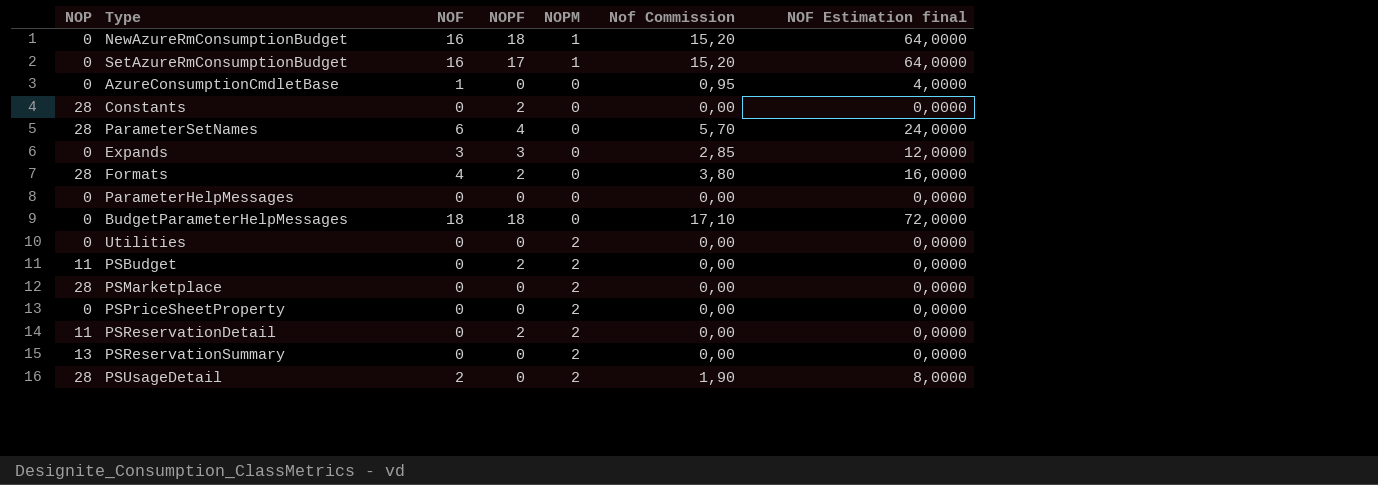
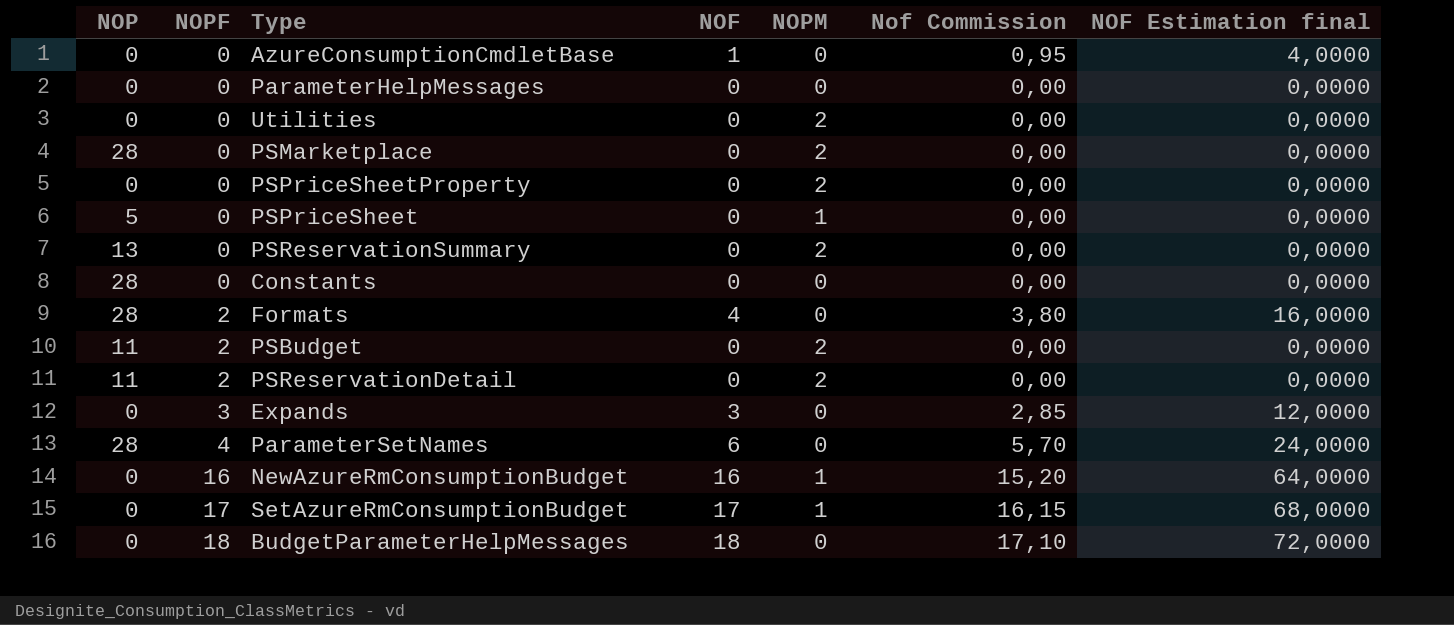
row order: none -> NOPF ascending
column NOPF | position: 4 -> 2
row PSUsageDetail: 28 | 2 | 0 | 2 | 1,90 | 8,0000 -> none
row PSPriceSheet: none -> 5 | 0 | 0 | 1 | 0,00 | 0,0000
Constants | NOPF: 2 -> 0
NewAzureRmConsumptionBudget | NOPF: 18 -> 16
SetAzureRmConsumptionBudget | NOF: 16 -> 17
SetAzureRmConsumptionBudget | Nof Commission: 15,20 -> 16,15
SetAzureRmConsumptionBudget | NOF Estimation final: 64,0000 -> 68,0000

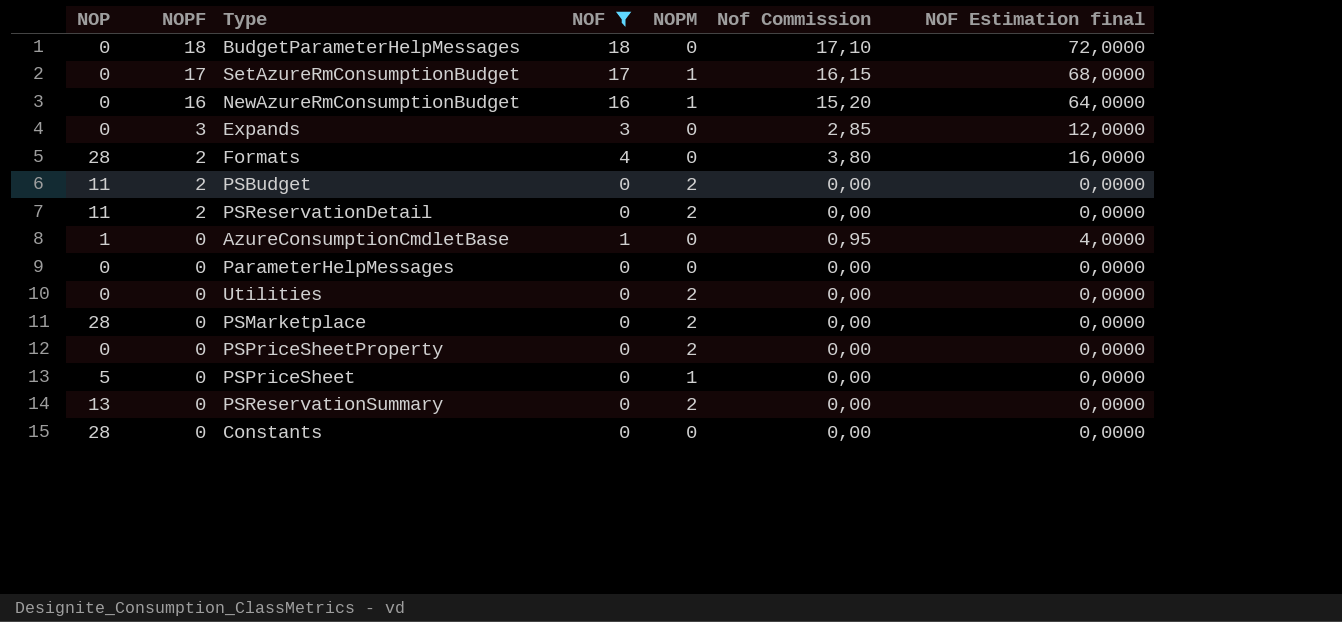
filter: none -> NOF != 6
row order: NOPF ascending -> NOPF descending
AzureConsumptionCmdletBase | NOP: 0 -> 1

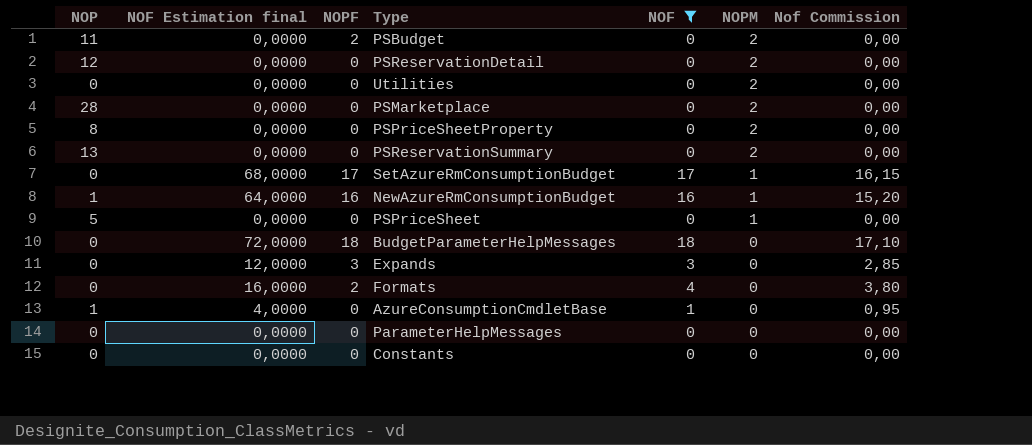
row order: NOPF descending -> NOPM descending
column NOF Estimation final | position: 7 -> 2
PSReservationDetail | NOP: 11 -> 12
PSReservationDetail | NOPF: 2 -> 0
PSPriceSheetProperty | NOP: 0 -> 8
NewAzureRmConsumptionBudget | NOP: 0 -> 1
Formats | NOP: 28 -> 0
Constants | NOP: 28 -> 0

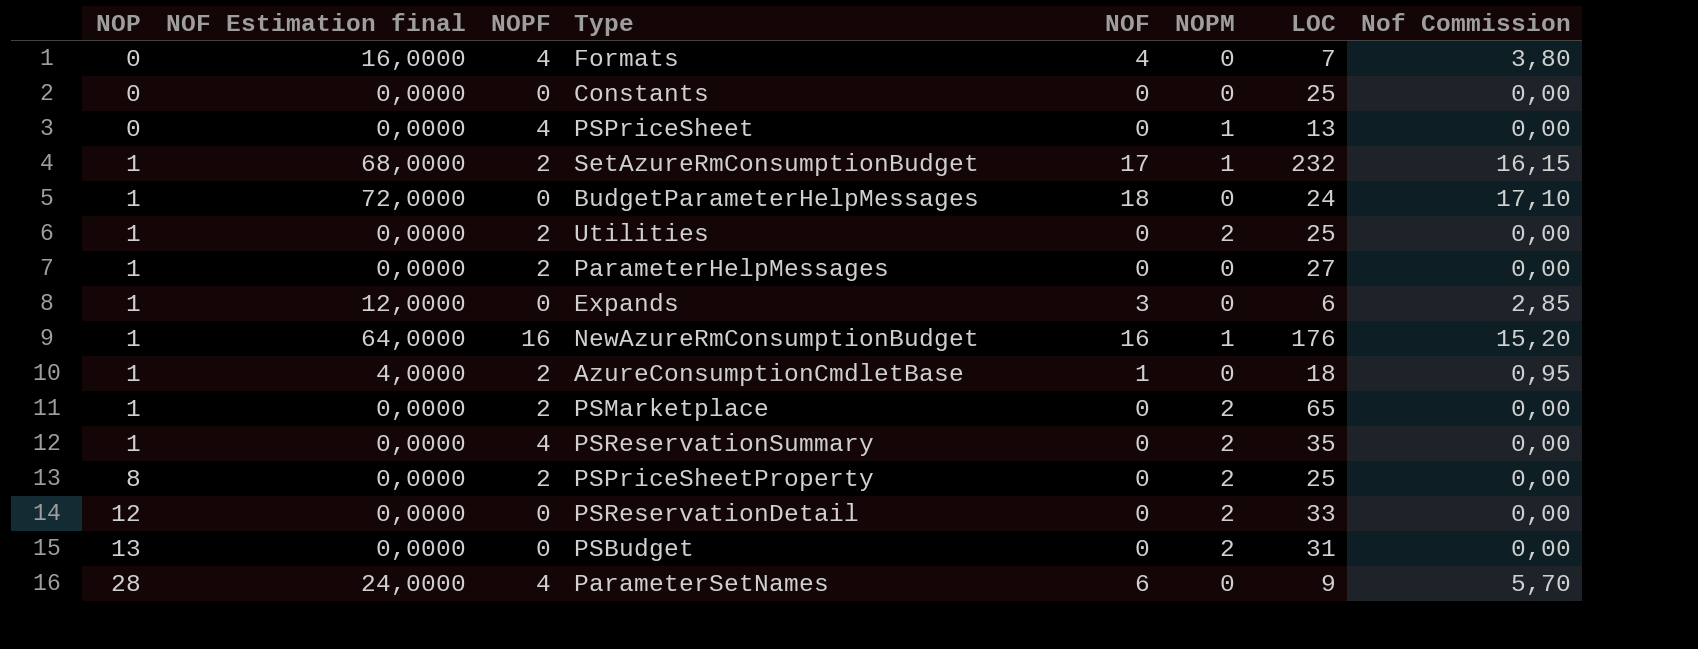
filter: NOF != 6 -> none
row order: NOPM descending -> NOP ascending
column LOC | position: none -> 7
Formats | NOPF: 2 -> 4
PSPriceSheet | NOP: 5 -> 0
PSPriceSheet | NOPF: 0 -> 4
SetAzureRmConsumptionBudget | NOP: 0 -> 1
SetAzureRmConsumptionBudget | NOPF: 17 -> 2
BudgetParameterHelpMessages | NOP: 0 -> 1
BudgetParameterHelpMessages | NOPF: 18 -> 0
Utilities | NOP: 0 -> 1
Utilities | NOPF: 0 -> 2
ParameterHelpMessages | NOP: 0 -> 1
ParameterHelpMessages | NOPF: 0 -> 2
Expands | NOP: 0 -> 1
Expands | NOPF: 3 -> 0
AzureConsumptionCmdletBase | NOPF: 0 -> 2
PSMarketplace | NOP: 28 -> 1
PSMarketplace | NOPF: 0 -> 2
PSReservationSummary | NOP: 13 -> 1
PSReservationSummary | NOPF: 0 -> 4
PSPriceSheetProperty | NOPF: 0 -> 2
PSBudget | NOP: 11 -> 13
PSBudget | NOPF: 2 -> 0

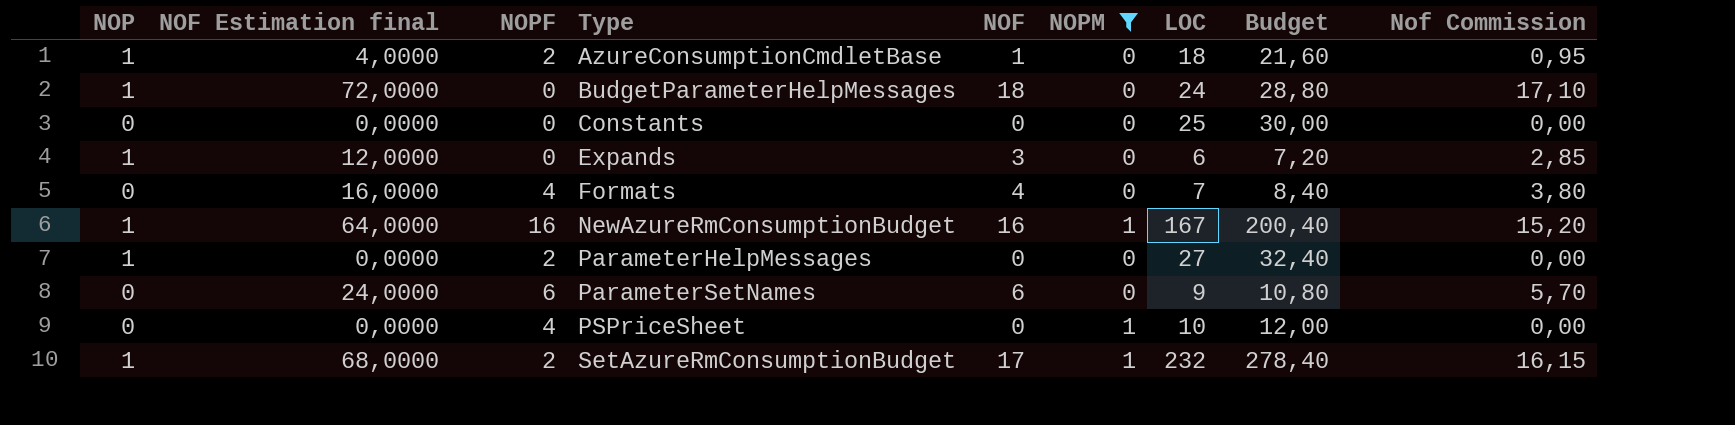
filter: none -> NOPM != 2
row order: NOP ascending -> Type ascending
column Budget | formula: none -> [LOC] * 1,2
NewAzureRmConsumptionBudget | LOC: 176 -> 167
ParameterSetNames | NOP: 28 -> 0
ParameterSetNames | NOPF: 4 -> 6
PSPriceSheet | LOC: 13 -> 10

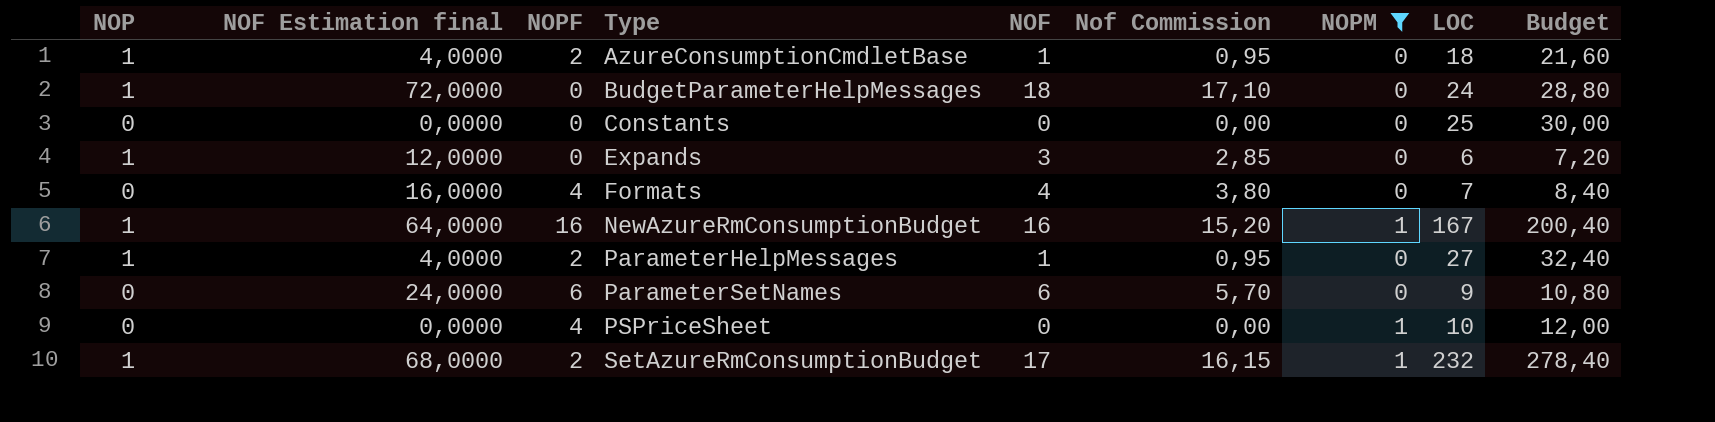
column Nof Commission | position: 9 -> 6
ParameterHelpMessages | NOF Estimation final: 0,0000 -> 4,0000
ParameterHelpMessages | NOF: 0 -> 1
ParameterHelpMessages | Nof Commission: 0,00 -> 0,95

